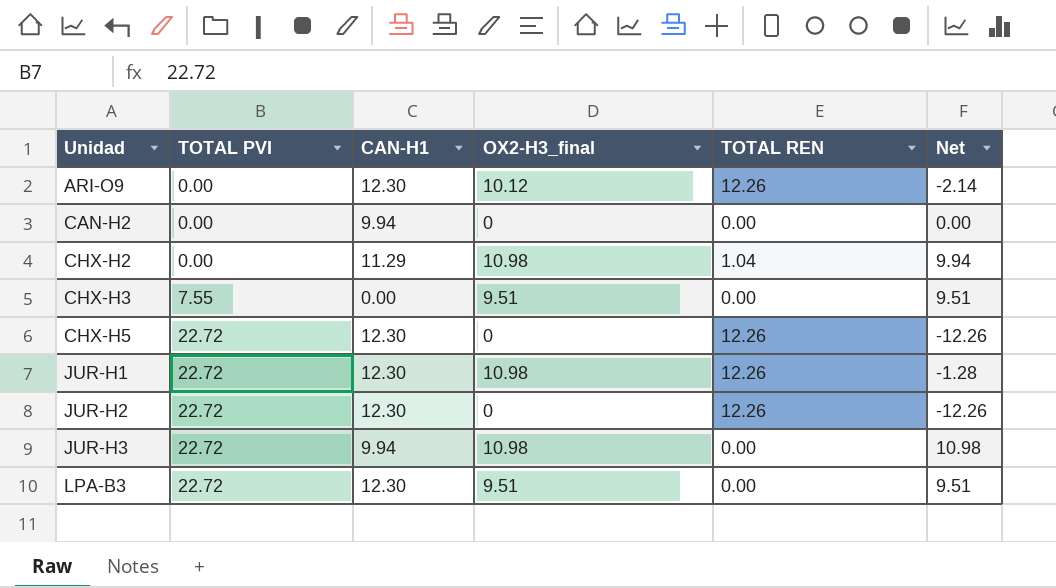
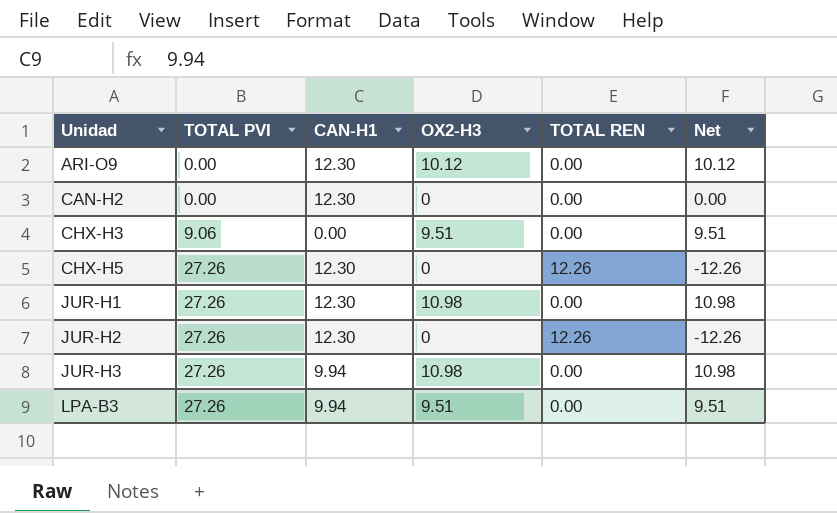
column name: OX2-H3_final -> OX2-H3
row CHX-H2: 0.00 | 11.29 | 10.98 | 1.04 | 9.94 -> none
ARI-O9 | TOTAL REN: 12.26 -> 0.00
ARI-O9 | Net: -2.14 -> 10.12
CAN-H2 | CAN-H1: 9.94 -> 12.30
CHX-H3 | TOTAL PVI: 7.55 -> 9.06
CHX-H5 | TOTAL PVI: 22.72 -> 27.26
JUR-H1 | TOTAL PVI: 22.72 -> 27.26
JUR-H1 | TOTAL REN: 12.26 -> 0.00
JUR-H1 | Net: -1.28 -> 10.98
JUR-H2 | TOTAL PVI: 22.72 -> 27.26
JUR-H3 | TOTAL PVI: 22.72 -> 27.26
LPA-B3 | TOTAL PVI: 22.72 -> 27.26
LPA-B3 | CAN-H1: 12.30 -> 9.94

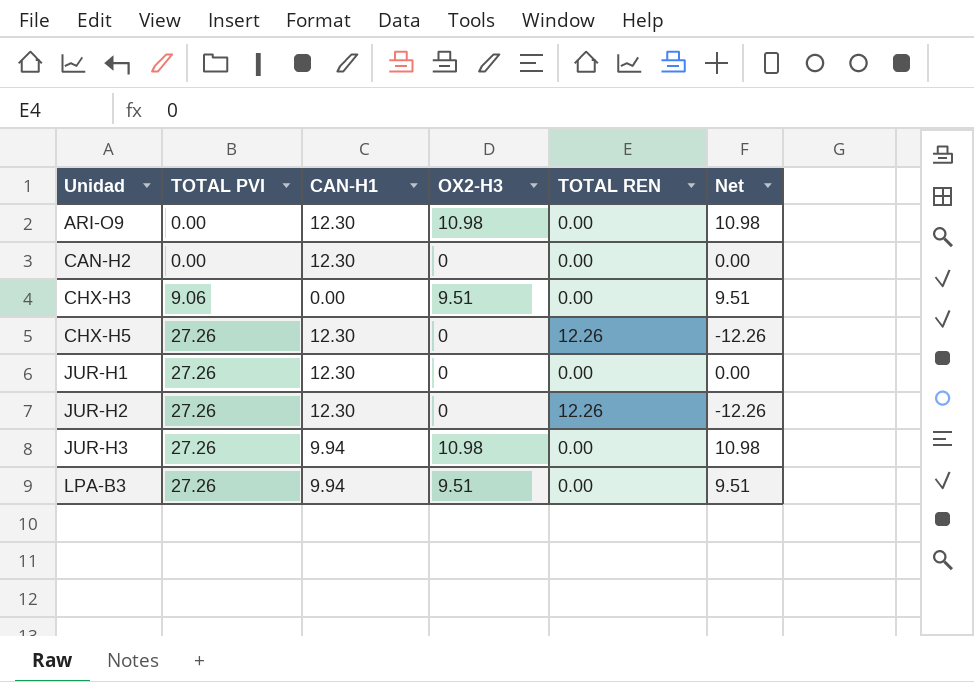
ARI-O9 | OX2-H3: 10.12 -> 10.98
ARI-O9 | Net: 10.12 -> 10.98
JUR-H1 | OX2-H3: 10.98 -> 0
JUR-H1 | Net: 10.98 -> 0.00

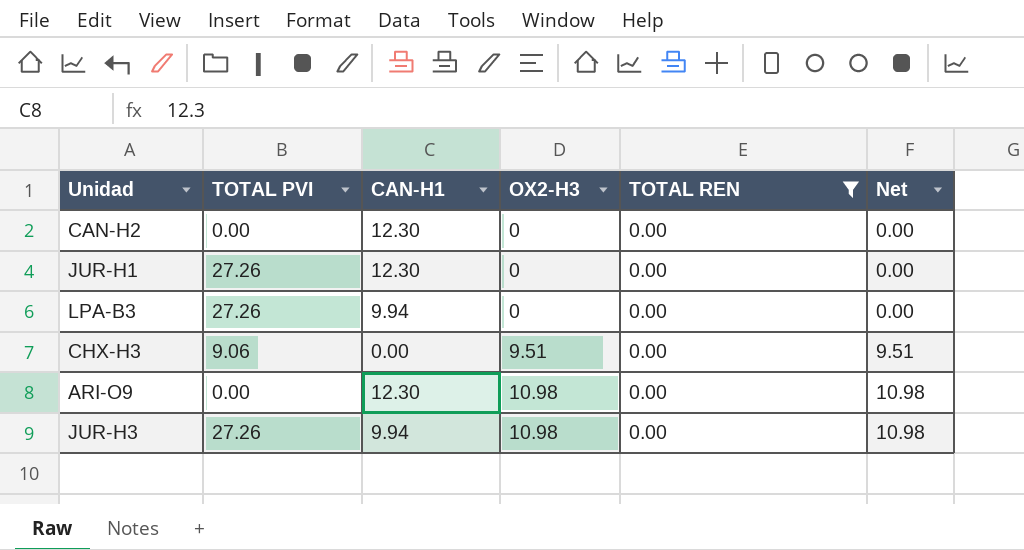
filter: none -> TOTAL REN = 0.00
row order: Unidad ascending -> OX2-H3 ascending
LPA-B3 | OX2-H3: 9.51 -> 0
LPA-B3 | Net: 9.51 -> 0.00

